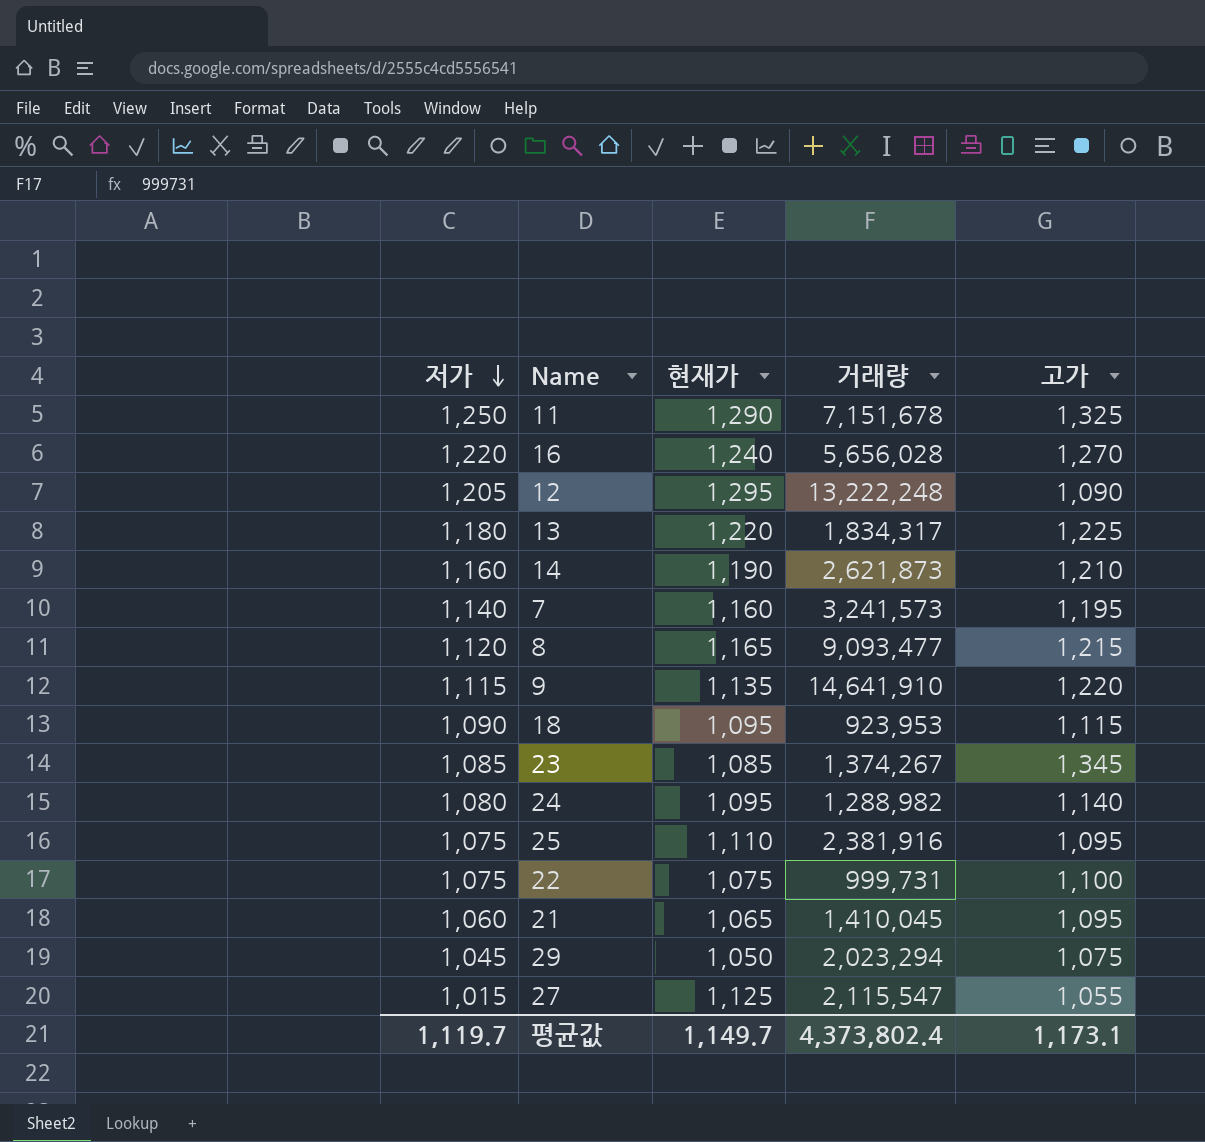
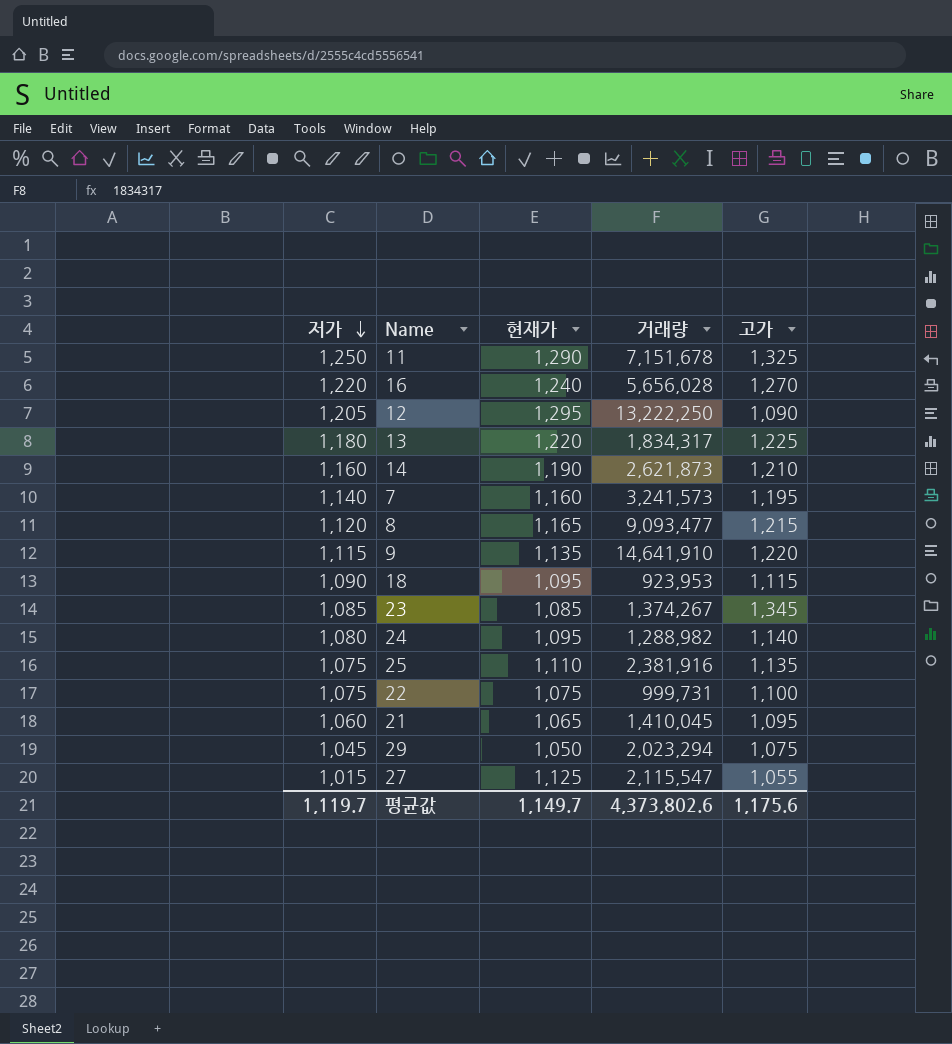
12 | 거래량: 13,222,248 -> 13,222,250
25 | 고가: 1,095 -> 1,135
평균값 | 거래량: 4,373,802.4 -> 4,373,802.6
평균값 | 고가: 1,173.1 -> 1,175.6

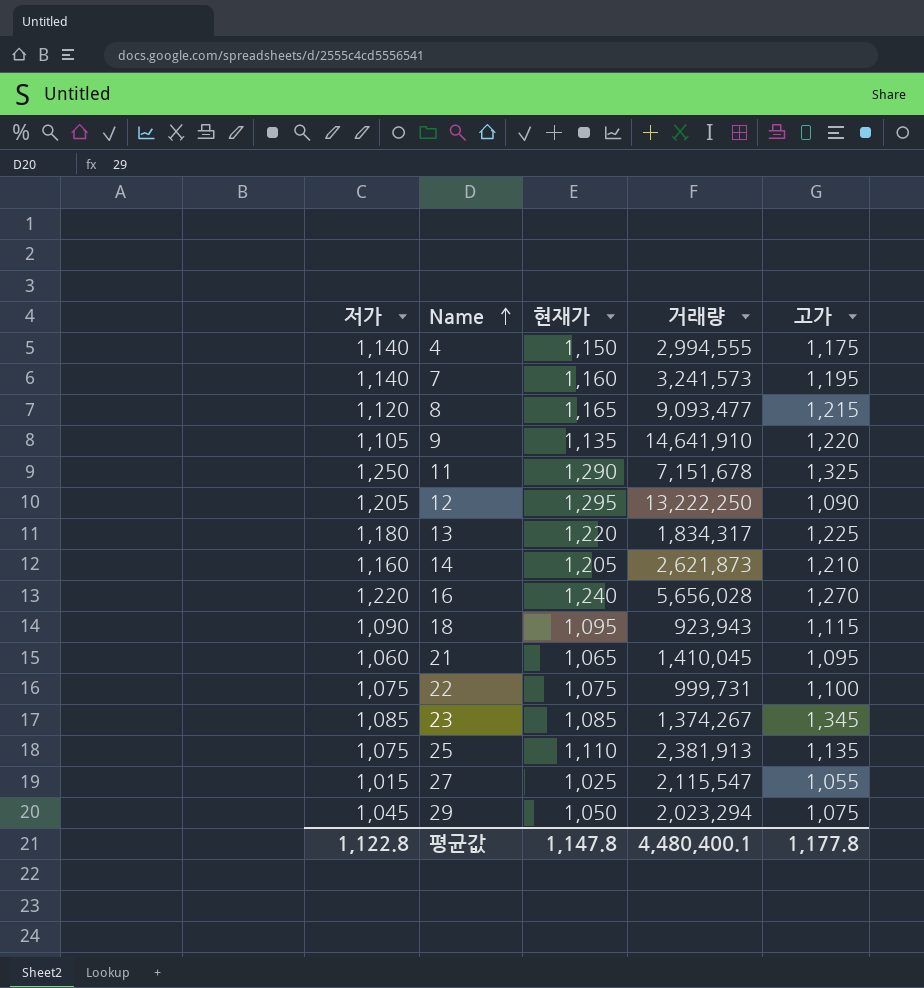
row order: 저가 descending -> Name ascending
row 24: 1,080 | 1,095 | 1,288,982 | 1,140 -> none
row 4: none -> 1,140 | 1,150 | 2,994,555 | 1,175
9 | 저가: 1,115 -> 1,105
14 | 현재가: 1,190 -> 1,205
18 | 거래량: 923,953 -> 923,943
25 | 거래량: 2,381,916 -> 2,381,913
27 | 현재가: 1,125 -> 1,025
평균값 | 저가: 1,119.7 -> 1,122.8
평균값 | 현재가: 1,149.7 -> 1,147.8
평균값 | 거래량: 4,373,802.6 -> 4,480,400.1
평균값 | 고가: 1,175.6 -> 1,177.8

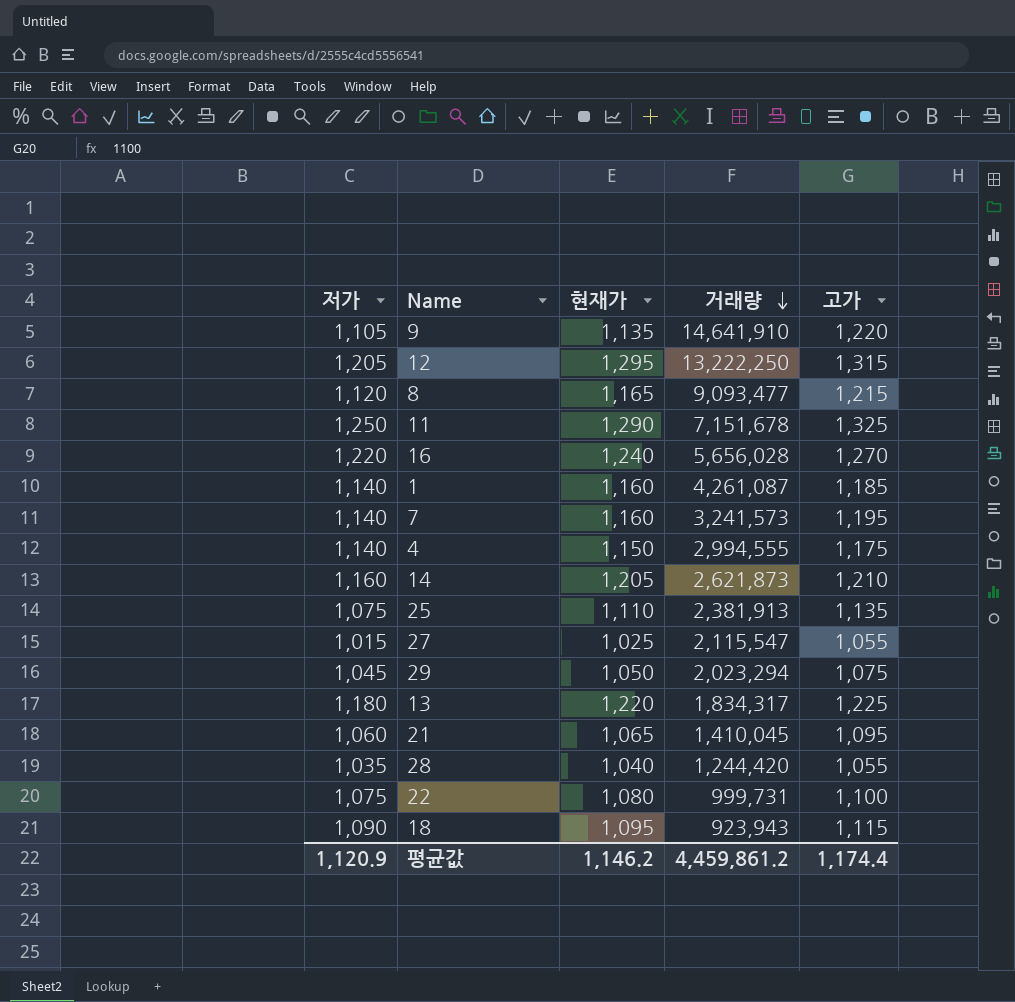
row order: Name ascending -> 거래량 descending
row 23: 1,085 | 1,085 | 1,374,267 | 1,345 -> none
12 | 고가: 1,090 -> 1,315
row 1: none -> 1,140 | 1,160 | 4,261,087 | 1,185
row 28: none -> 1,035 | 1,040 | 1,244,420 | 1,055
22 | 현재가: 1,075 -> 1,080
평균값 | 저가: 1,122.8 -> 1,120.9
평균값 | 현재가: 1,147.8 -> 1,146.2
평균값 | 거래량: 4,480,400.1 -> 4,459,861.2
평균값 | 고가: 1,177.8 -> 1,174.4

